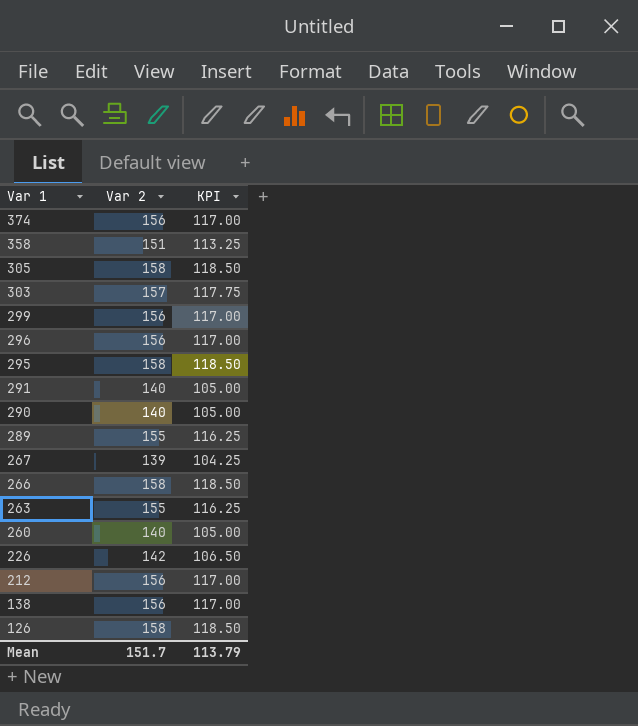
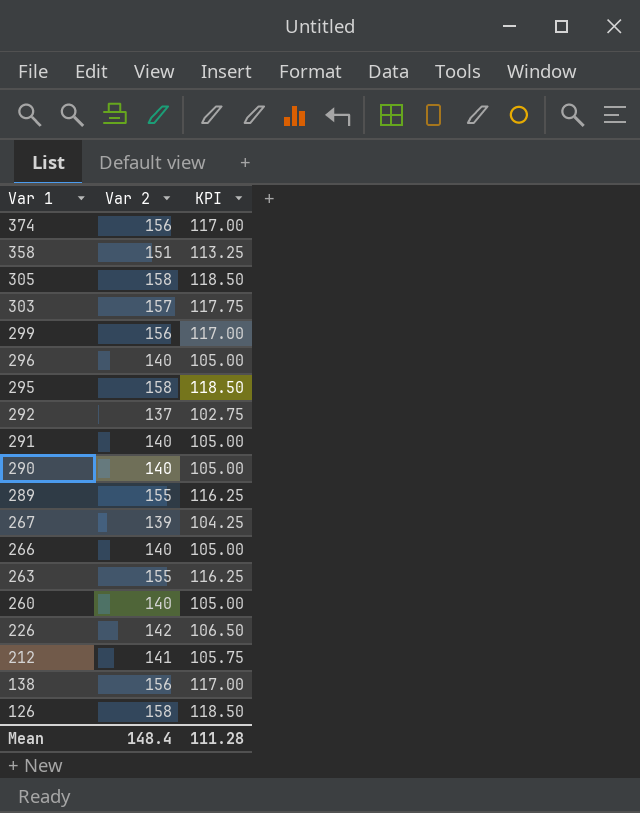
296 | Var 2: 156 -> 140
296 | KPI: 117.00 -> 105.00
row 292: none -> 137 | 102.75
266 | Var 2: 158 -> 140
266 | KPI: 118.50 -> 105.00
212 | Var 2: 156 -> 141
212 | KPI: 117.00 -> 105.75
Mean | Var 2: 151.7 -> 148.4
Mean | KPI: 113.79 -> 111.28

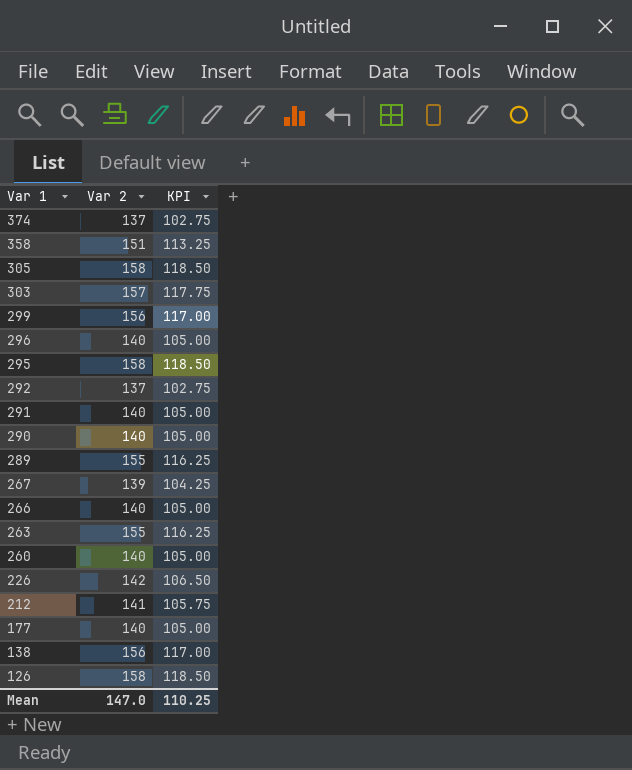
374 | Var 2: 156 -> 137
374 | KPI: 117.00 -> 102.75
row 177: none -> 140 | 105.00
Mean | Var 2: 148.4 -> 147.0
Mean | KPI: 111.28 -> 110.25

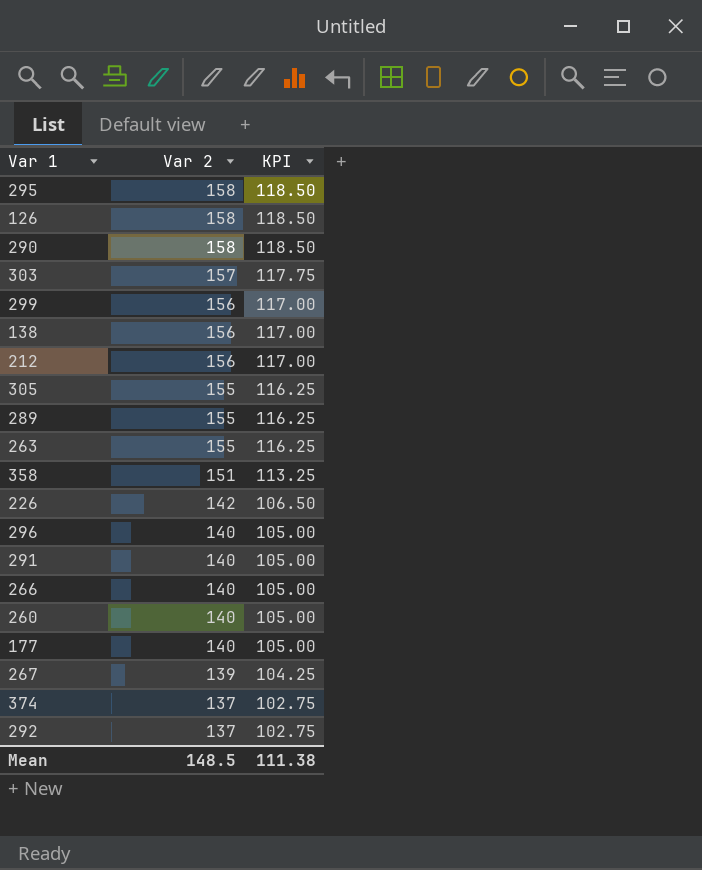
row order: Var 1 descending -> Var 2 descending
290 | Var 2: 140 -> 158
290 | KPI: 105.00 -> 118.50
212 | Var 2: 141 -> 156
212 | KPI: 105.75 -> 117.00
305 | Var 2: 158 -> 155
305 | KPI: 118.50 -> 116.25
Mean | Var 2: 147.0 -> 148.5
Mean | KPI: 110.25 -> 111.38

